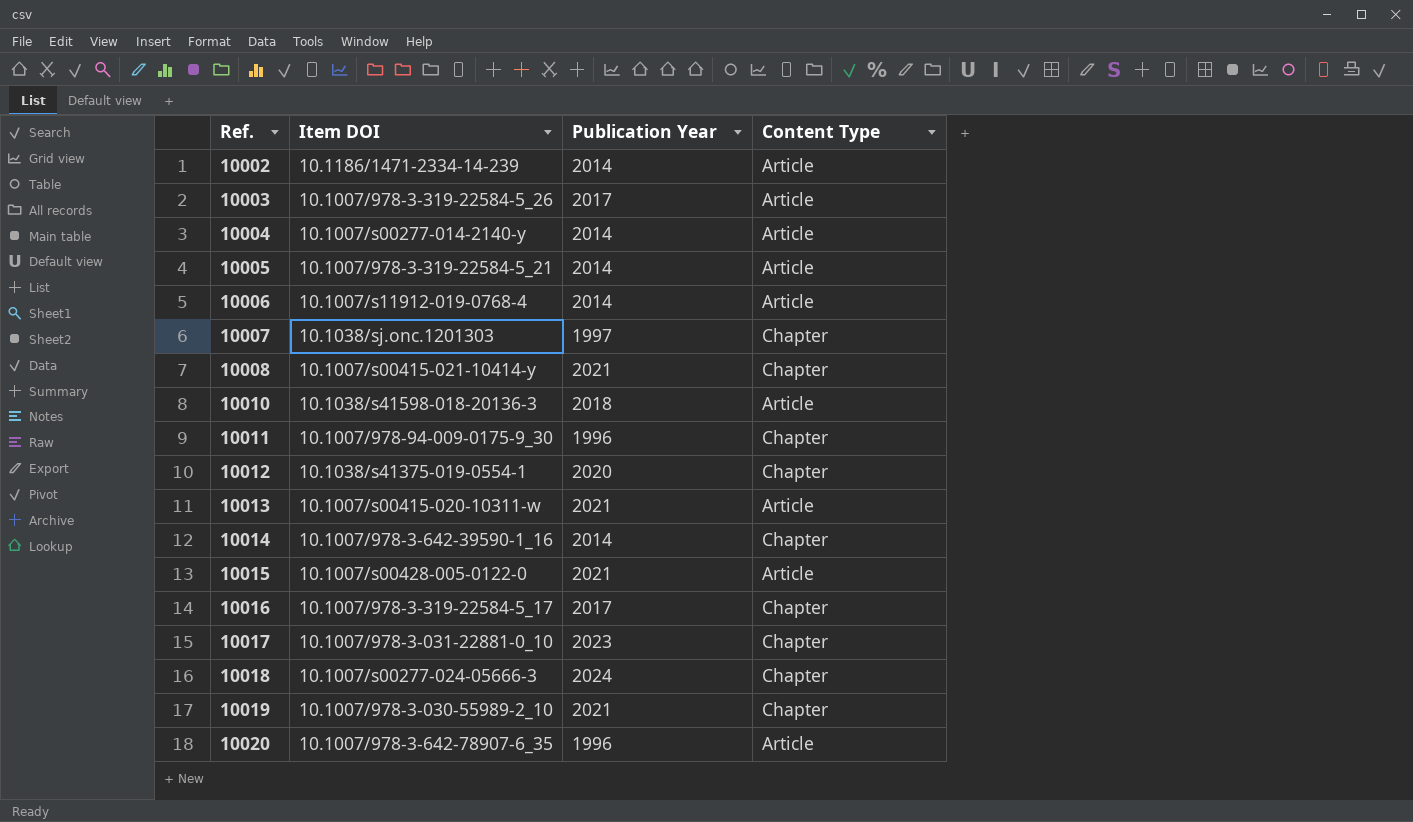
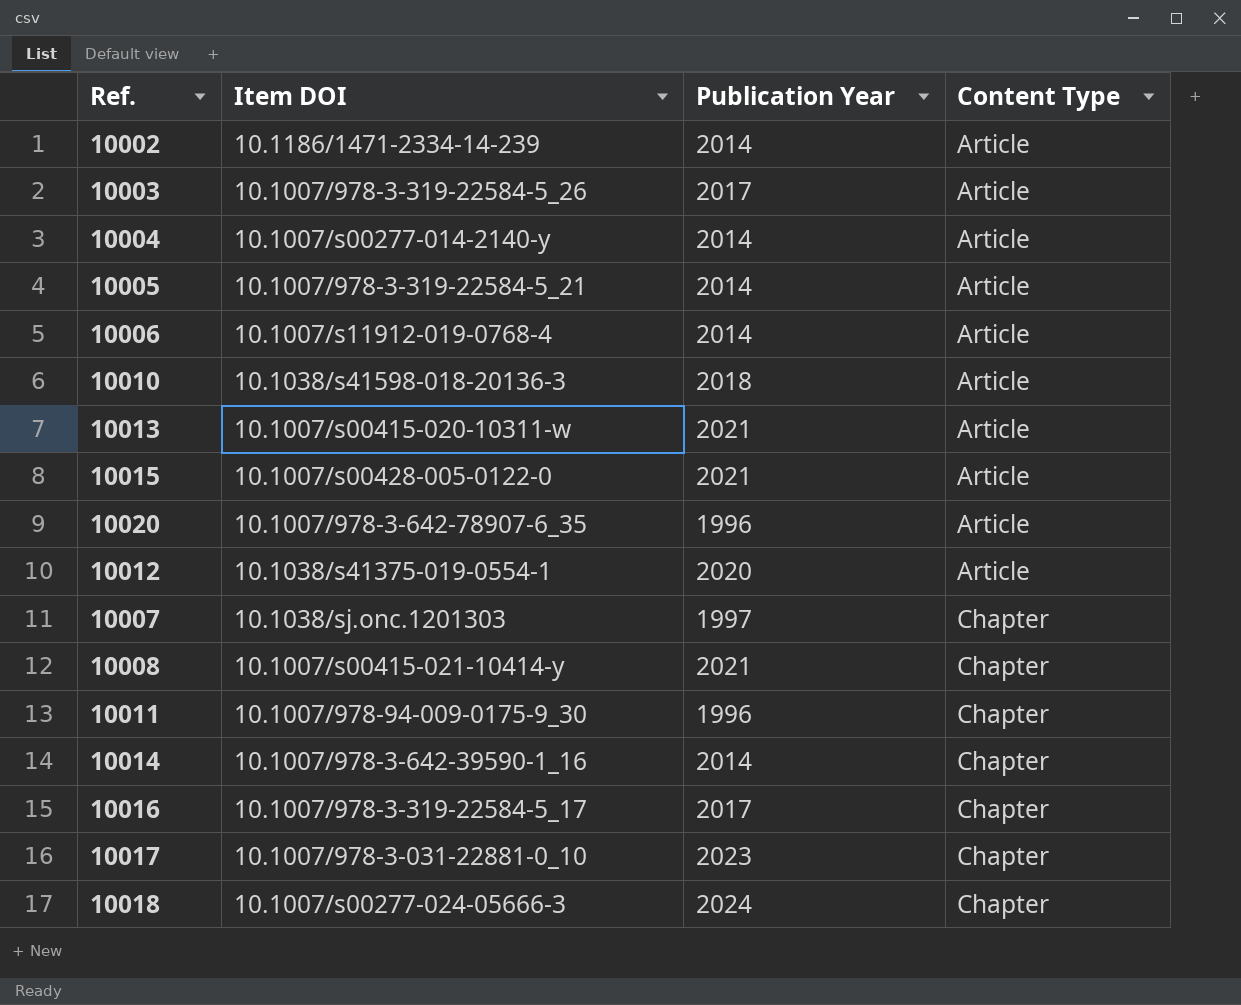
row order: Ref. ascending -> Content Type ascending
row 10019: 10.1007/978-3-030-55989-2_10 | 2021 | Chapter -> none
10012 | Content Type: Chapter -> Article

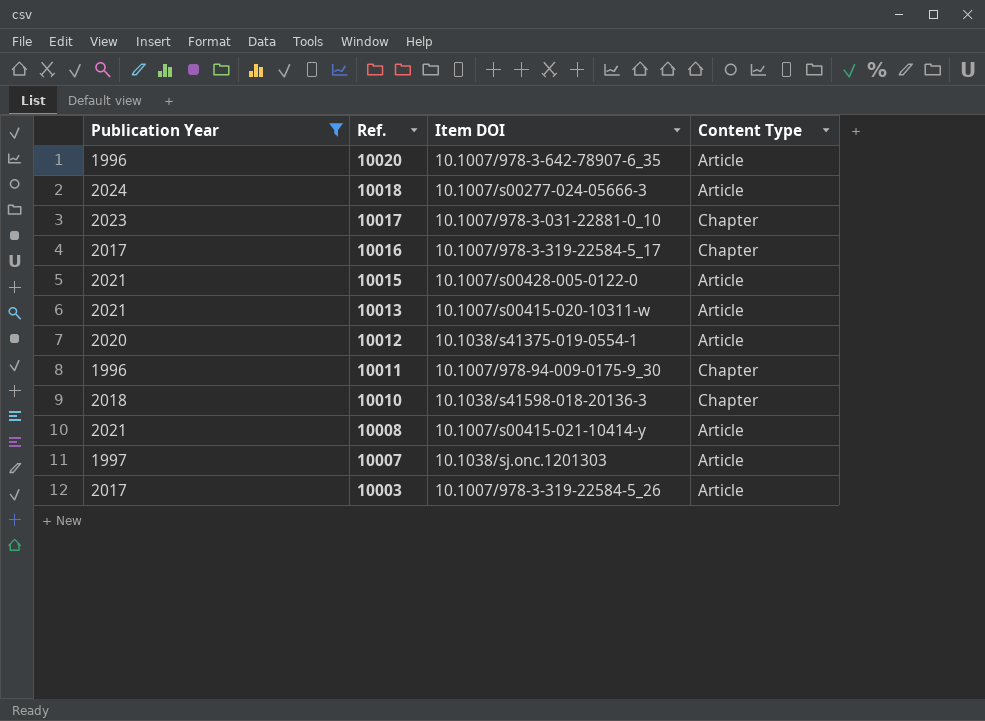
filter: none -> Publication Year != 2014
row order: Content Type ascending -> Ref. descending
column Publication Year | position: 3 -> 1
10018 | Content Type: Chapter -> Article
10010 | Content Type: Article -> Chapter
10008 | Content Type: Chapter -> Article
10007 | Content Type: Chapter -> Article

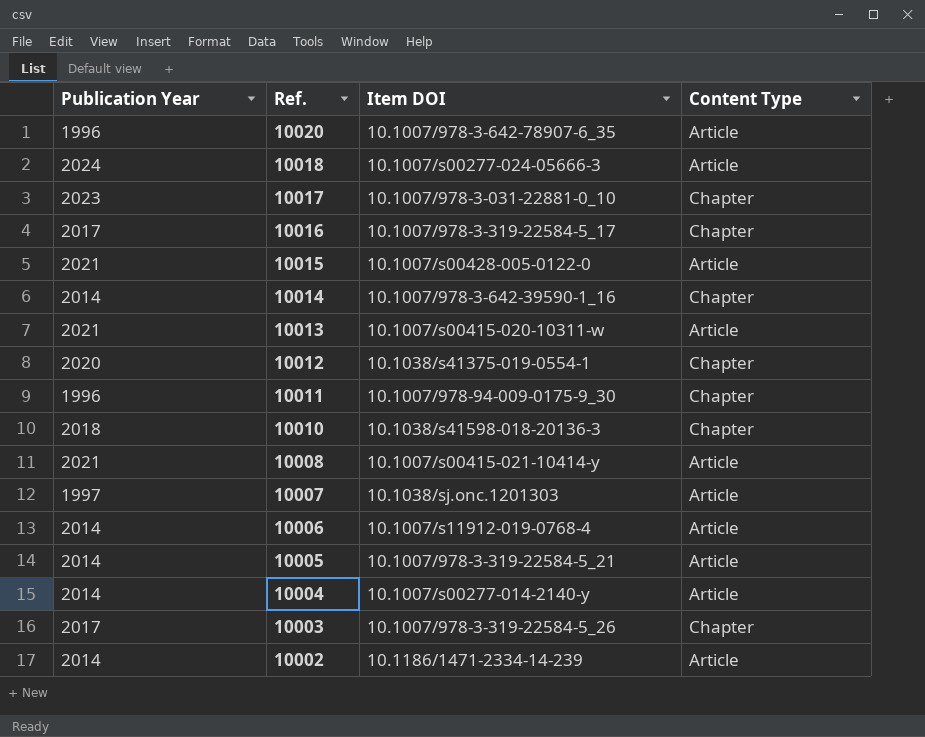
filter: Publication Year != 2014 -> none
10012 | Content Type: Article -> Chapter
10003 | Content Type: Article -> Chapter

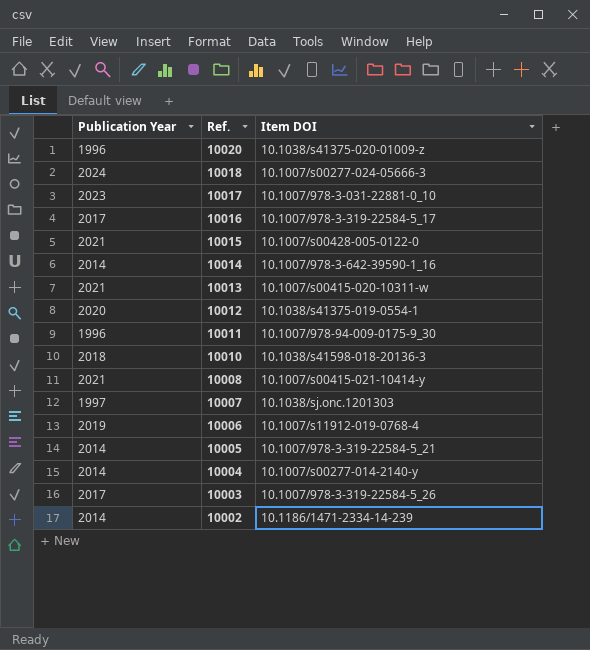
column Content Type | position: 4 -> none
10020 | Item DOI: 10.1007/978-3-642-78907-6_35 -> 10.1038/s41375-020-01009-z
10006 | Publication Year: 2014 -> 2019

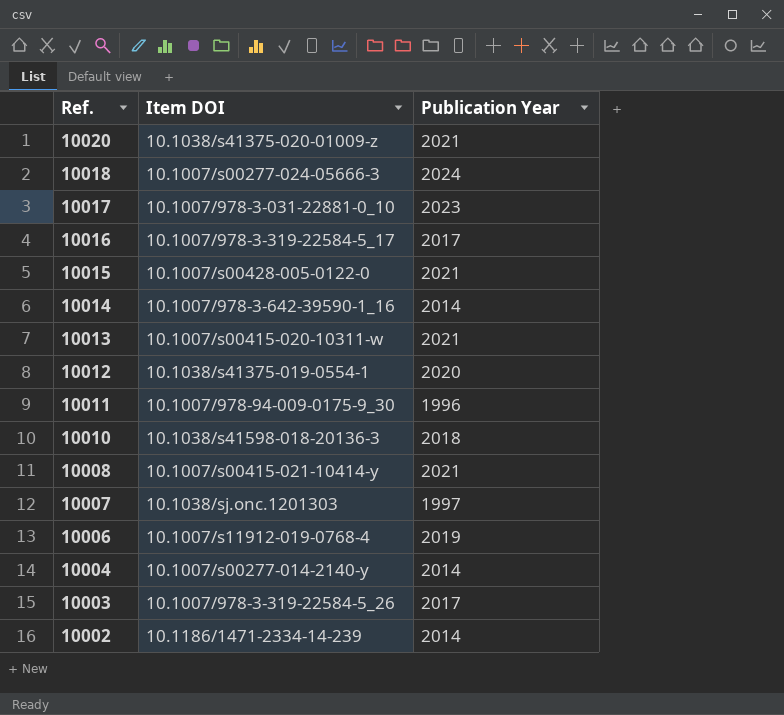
column Publication Year | position: 1 -> 3
row 10005: 2014 | 10.1007/978-3-319-22584-5_21 -> none
10020 | Publication Year: 1996 -> 2021

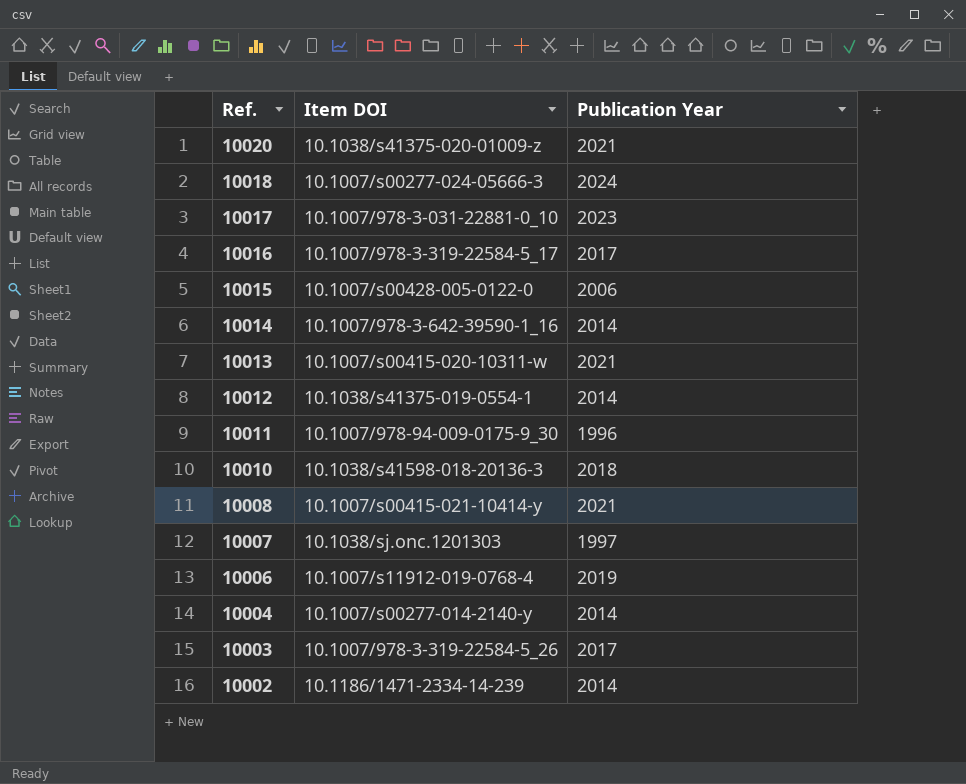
10015 | Publication Year: 2021 -> 2006
10012 | Publication Year: 2020 -> 2014

